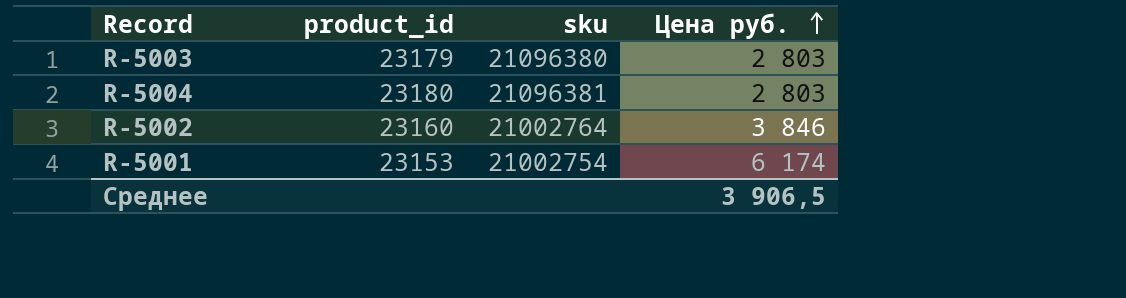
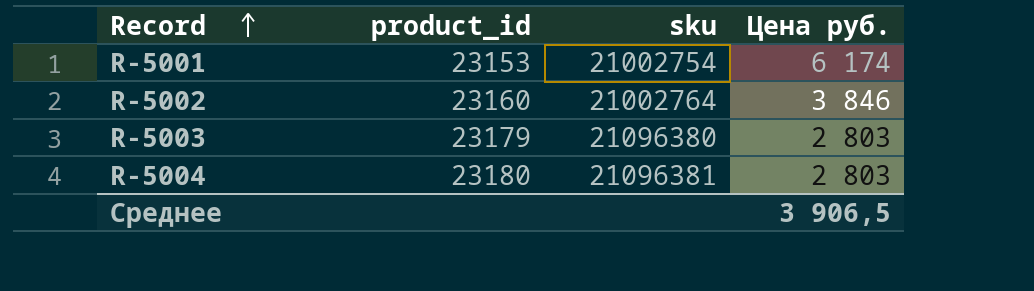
row order: Цена руб. ascending -> Record ascending

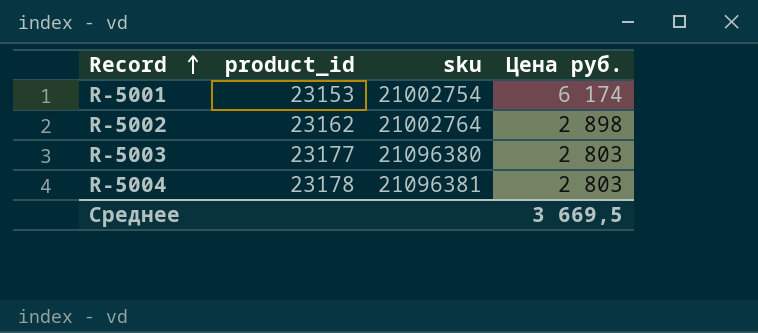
R-5002 | product_id: 23160 -> 23162
R-5002 | Цена руб.: 3 846 -> 2 898
R-5003 | product_id: 23179 -> 23177
R-5004 | product_id: 23180 -> 23178
Среднее | Цена руб.: 3 906,5 -> 3 669,5

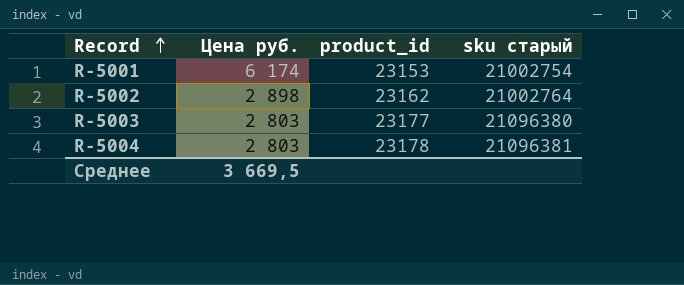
column Цена руб. | position: 4 -> 2
column name: sku -> sku старый

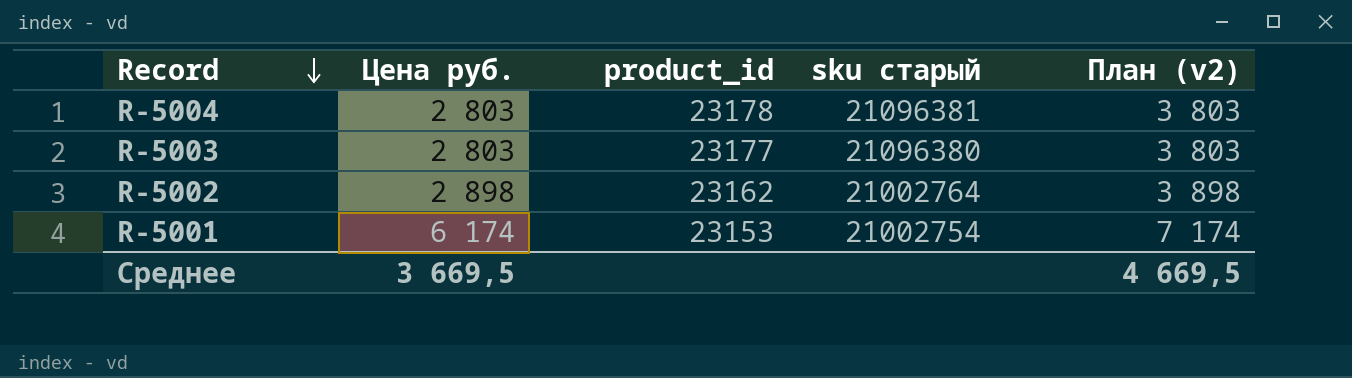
row order: Record ascending -> Record descending
column План (v2) | formula: none -> [Цена руб.] + 1000

